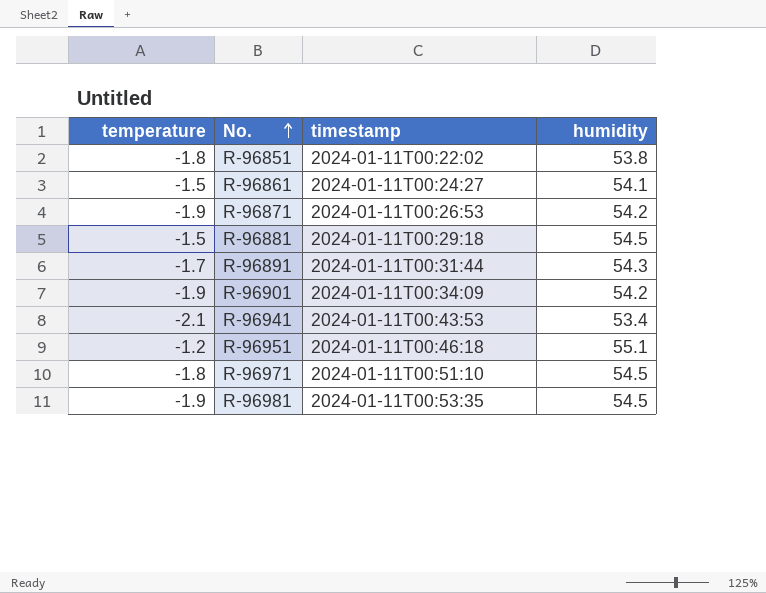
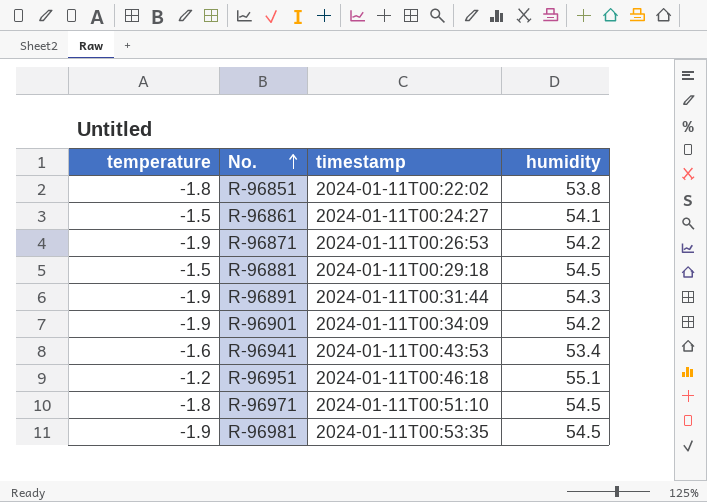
R-96891 | temperature: -1.7 -> -1.9
R-96941 | temperature: -2.1 -> -1.6

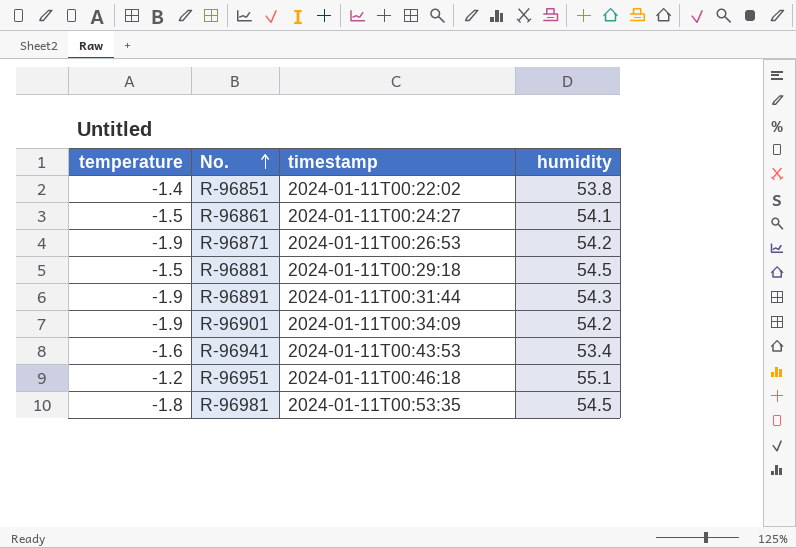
row R-96971: -1.8 | 2024-01-11T00:51:10 | 54.5 -> none
R-96851 | temperature: -1.8 -> -1.4
R-96981 | temperature: -1.9 -> -1.8

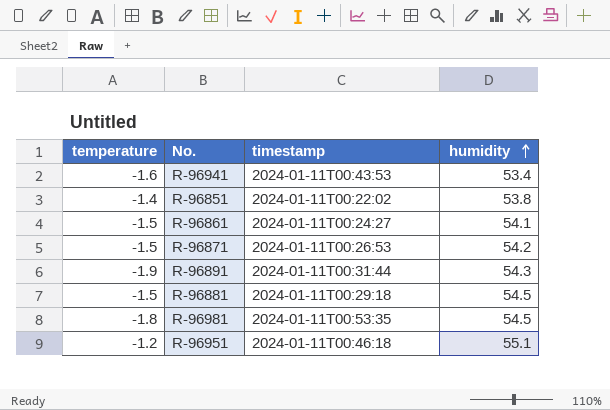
row order: No. ascending -> humidity ascending
row R-96901: -1.9 | 2024-01-11T00:34:09 | 54.2 -> none
R-96871 | temperature: -1.9 -> -1.5

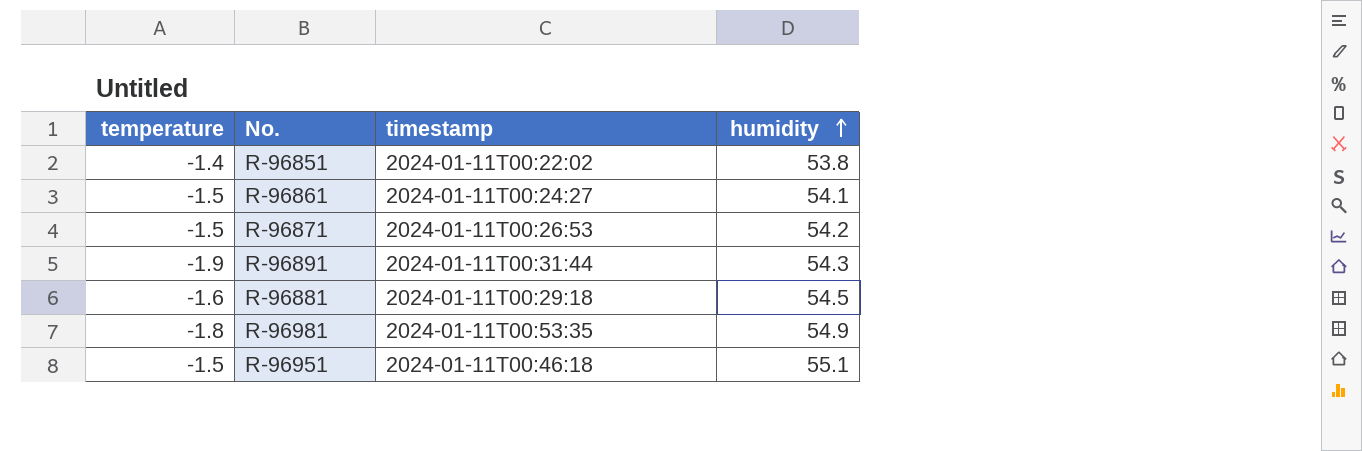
row R-96941: -1.6 | 2024-01-11T00:43:53 | 53.4 -> none
R-96881 | temperature: -1.5 -> -1.6
R-96981 | humidity: 54.5 -> 54.9
R-96951 | temperature: -1.2 -> -1.5

